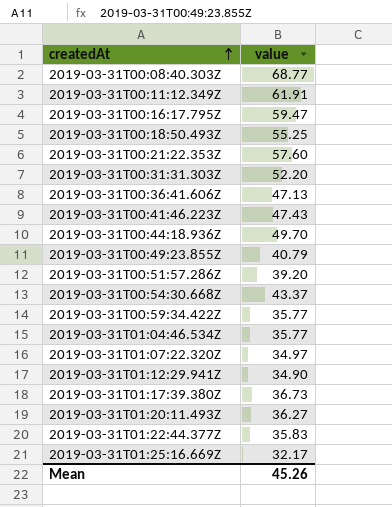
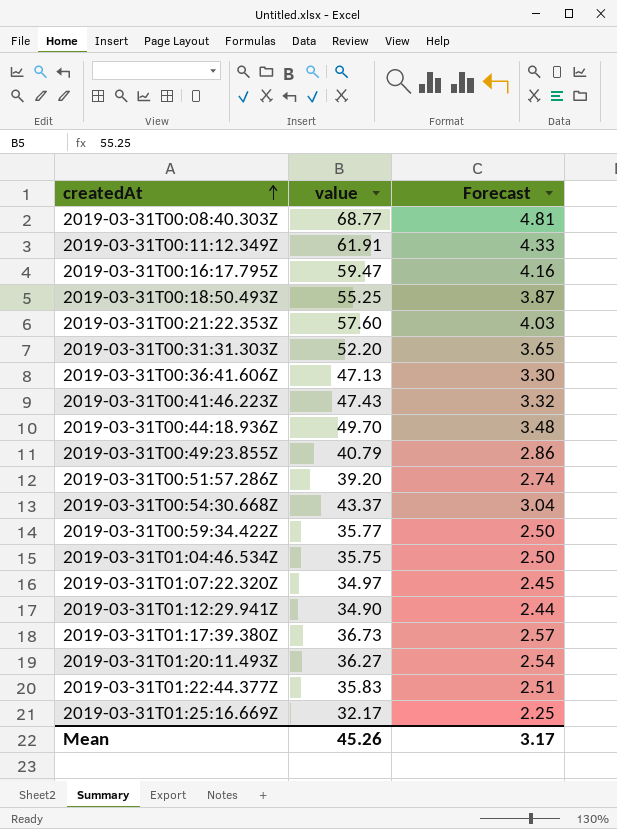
column Forecast | formula: none -> [value] * 0.07
2019-03-31T01:04:46.534Z | value: 35.77 -> 35.75

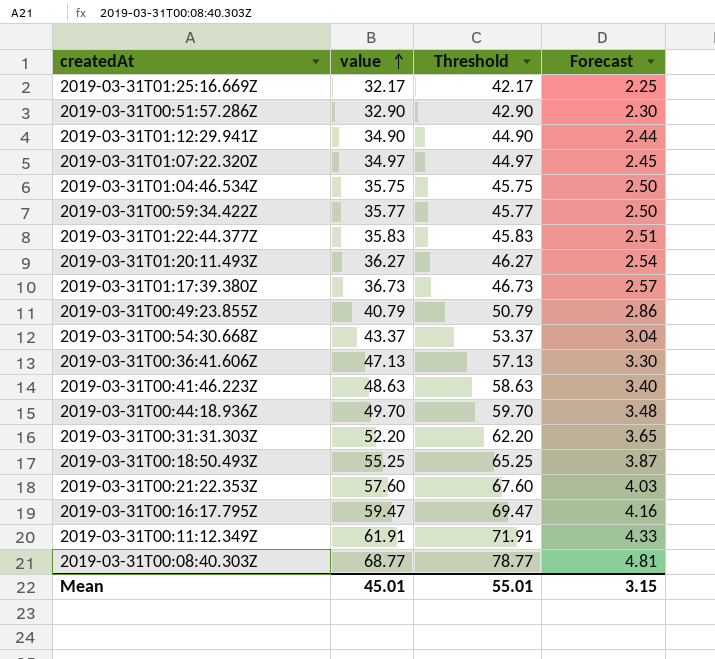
row order: createdAt ascending -> value ascending
column Threshold | formula: none -> [value] + 10
2019-03-31T00:51:57.286Z | value: 39.20 -> 32.90
2019-03-31T00:51:57.286Z | Forecast: 2.74 -> 2.30
2019-03-31T00:41:46.223Z | value: 47.43 -> 48.63
2019-03-31T00:41:46.223Z | Forecast: 3.32 -> 3.40
Mean | value: 45.26 -> 45.01
Mean | Forecast: 3.17 -> 3.15

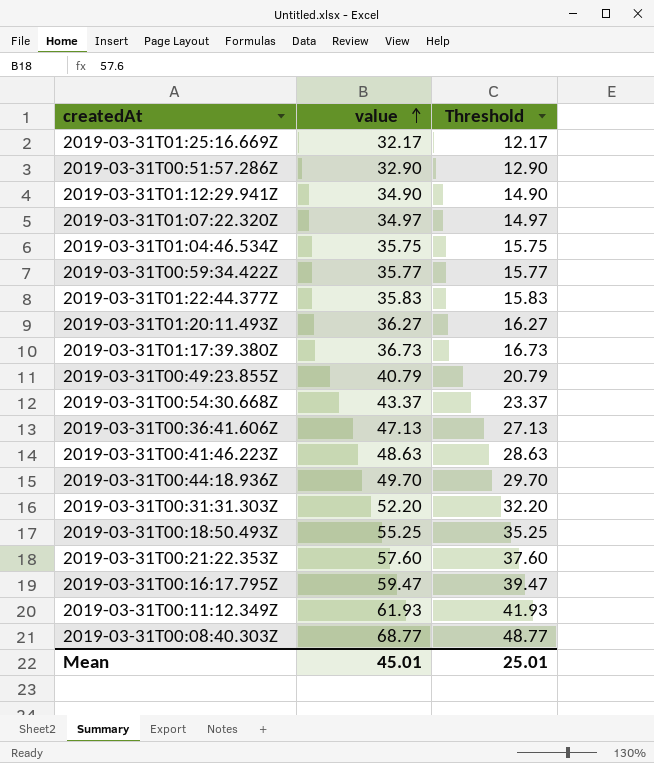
column Forecast | formula: [value] * 0.07 -> none
column Threshold | formula: [value] + 10 -> [value] - 20
2019-03-31T00:11:12.349Z | value: 61.91 -> 61.93
Mean | Threshold: 55.01 -> 25.01

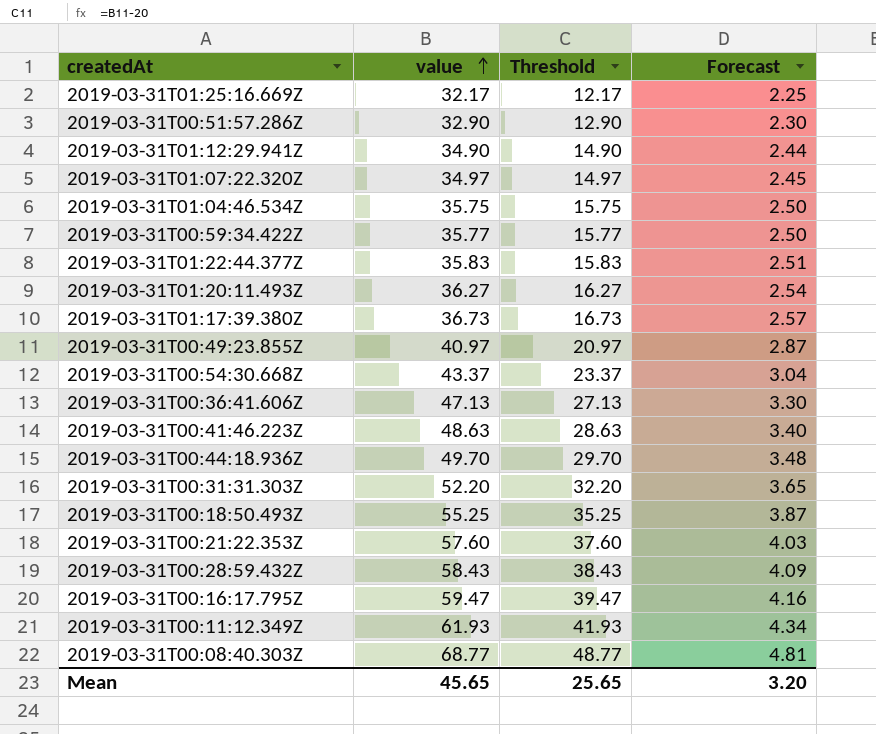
column Forecast | formula: none -> [value] * 0.07
2019-03-31T00:49:23.855Z | value: 40.79 -> 40.97
2019-03-31T00:49:23.855Z | Threshold: 20.79 -> 20.97
row 2019-03-31T00:28:59.432Z: none -> 58.43 | 38.43 | 4.09
Mean | value: 45.01 -> 45.65
Mean | Threshold: 25.01 -> 25.65

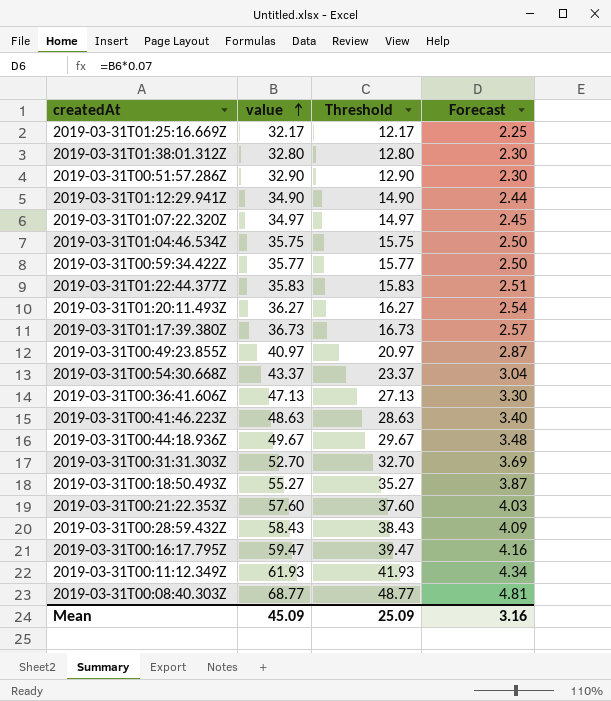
row 2019-03-31T01:38:01.312Z: none -> 32.80 | 12.80 | 2.30
2019-03-31T00:44:18.936Z | value: 49.70 -> 49.67
2019-03-31T00:44:18.936Z | Threshold: 29.70 -> 29.67
2019-03-31T00:31:31.303Z | value: 52.20 -> 52.70
2019-03-31T00:31:31.303Z | Threshold: 32.20 -> 32.70
2019-03-31T00:31:31.303Z | Forecast: 3.65 -> 3.69
2019-03-31T00:18:50.493Z | value: 55.25 -> 55.27
2019-03-31T00:18:50.493Z | Threshold: 35.25 -> 35.27
Mean | value: 45.65 -> 45.09
Mean | Threshold: 25.65 -> 25.09
Mean | Forecast: 3.20 -> 3.16

